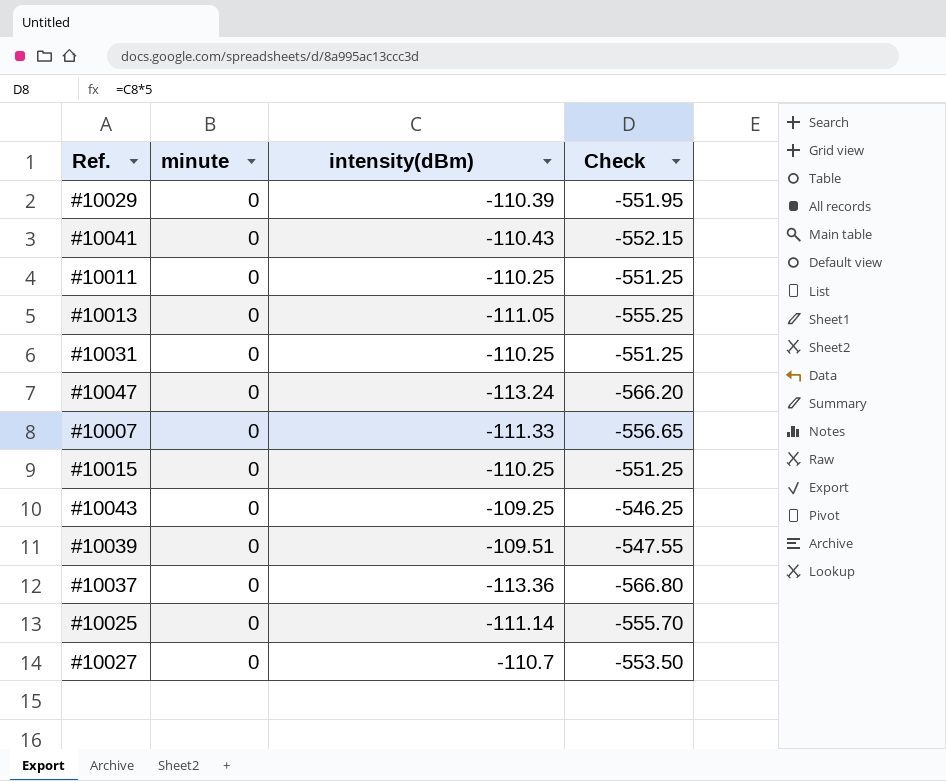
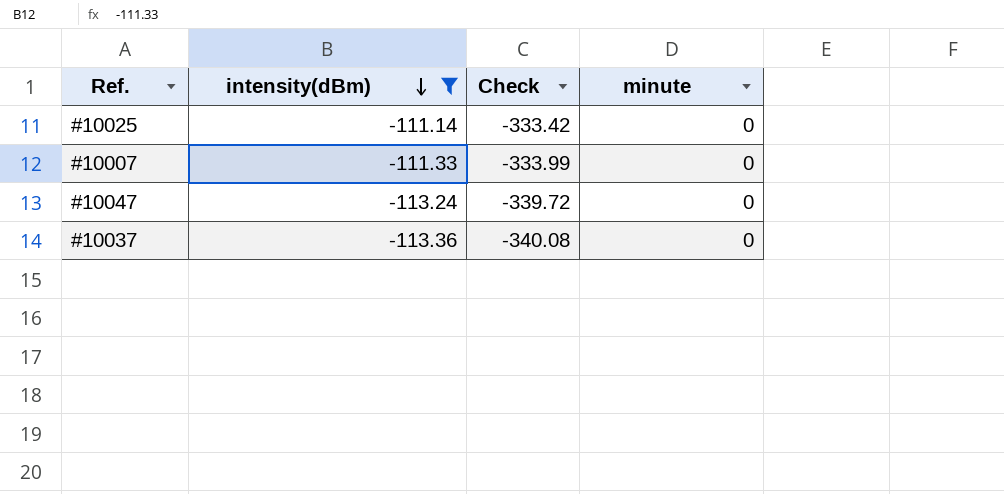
filter: none -> intensity(dBm) <= -111.14
row order: none -> intensity(dBm) descending
column Check | formula: [intensity(dBm)] * 5 -> [intensity(dBm)] * 3
column minute | position: 2 -> 4

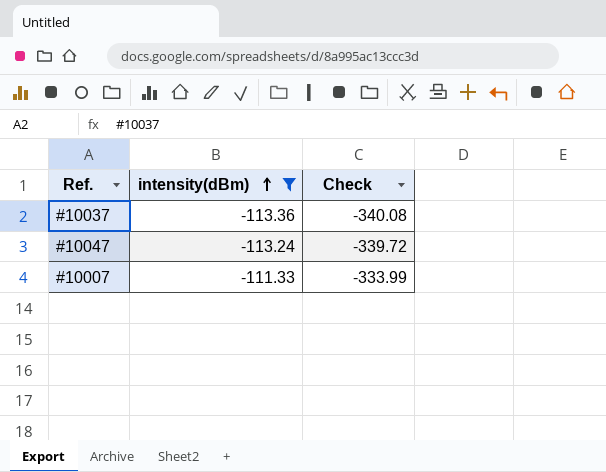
row order: intensity(dBm) descending -> intensity(dBm) ascending
column minute | position: 4 -> none
row #10025: -111.14 | -333.42 | 0 -> none

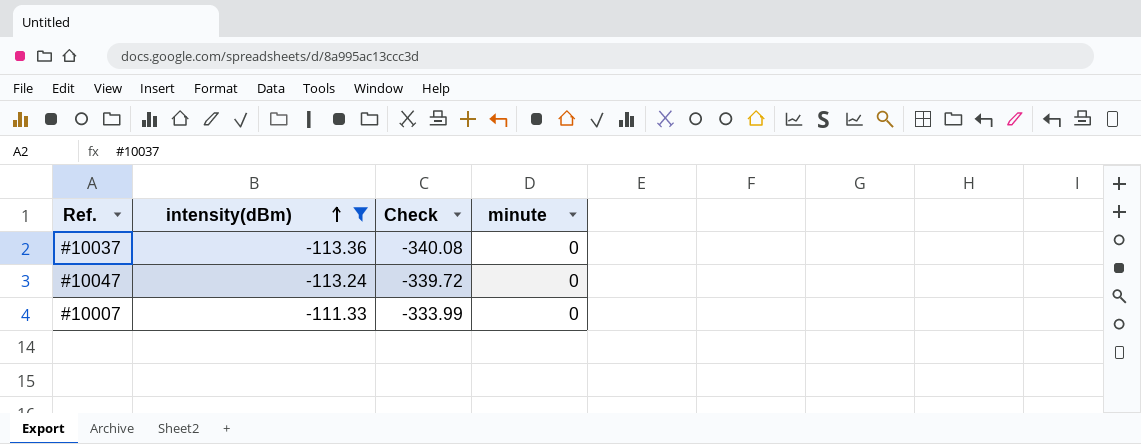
column minute | position: none -> 4

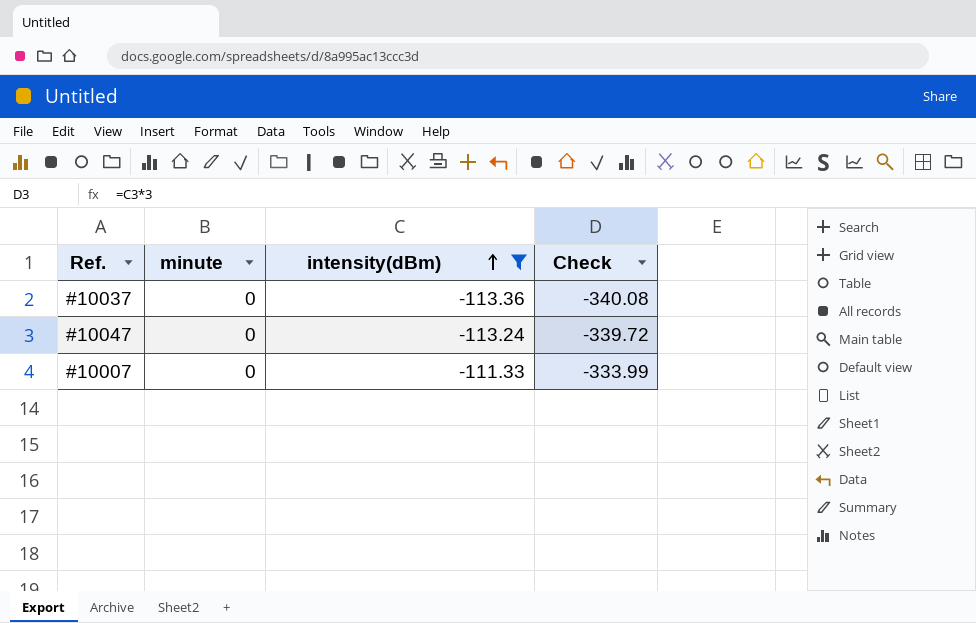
column minute | position: 4 -> 2

